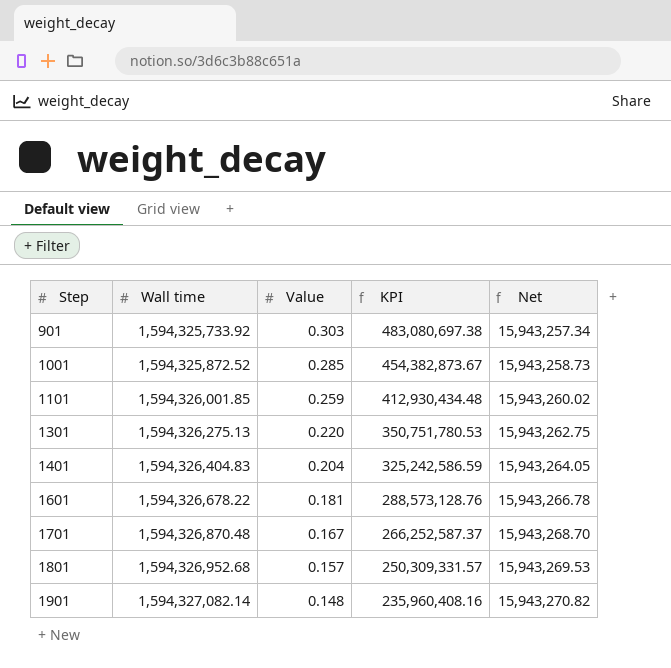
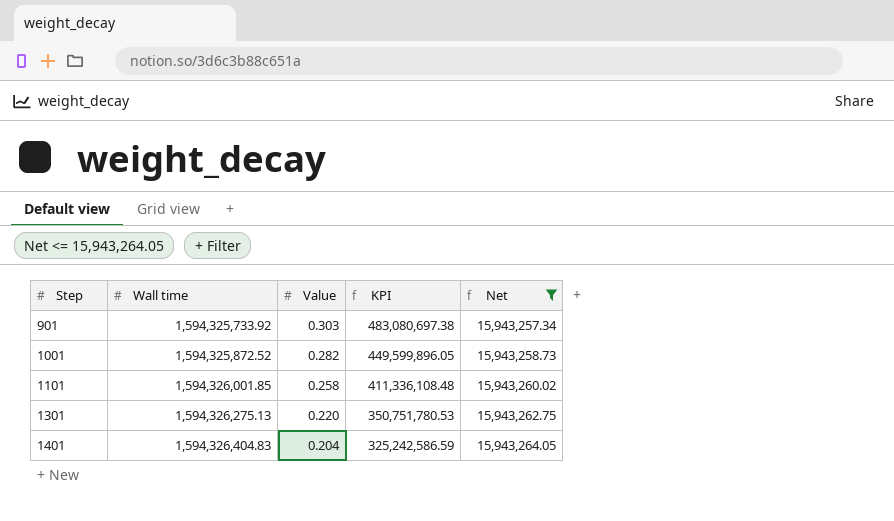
filter: none -> Net <= 15,943,264.05
1001 | Value: 0.285 -> 0.282
1001 | KPI: 454,382,873.67 -> 449,599,896.05
1101 | Value: 0.259 -> 0.258
1101 | KPI: 412,930,434.48 -> 411,336,108.48

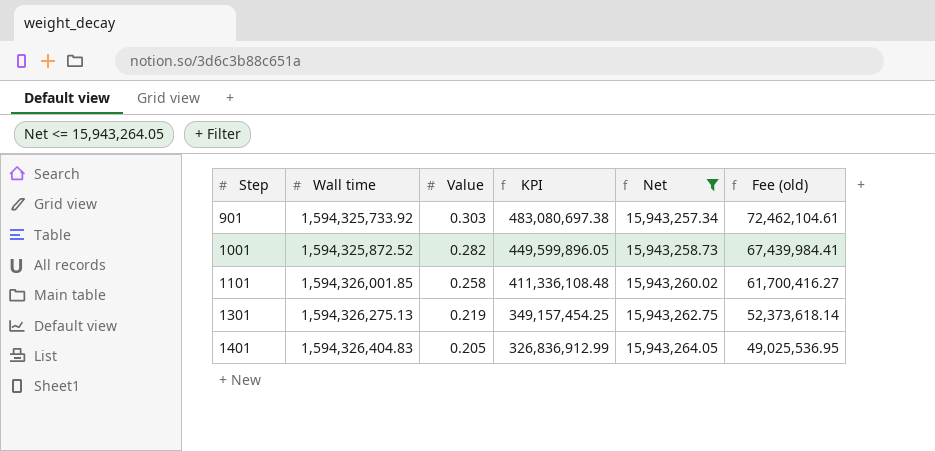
column Fee (old) | formula: none -> [KPI] * 0.15
1301 | Value: 0.220 -> 0.219
1301 | KPI: 350,751,780.53 -> 349,157,454.25
1401 | Value: 0.204 -> 0.205
1401 | KPI: 325,242,586.59 -> 326,836,912.99

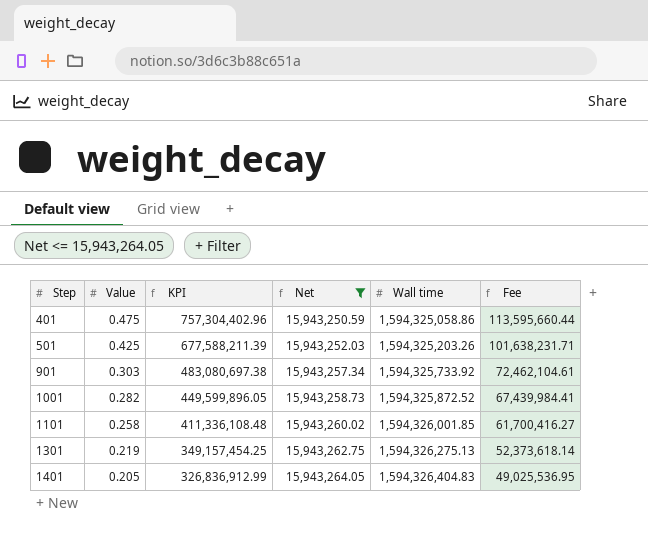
column Wall time | position: 2 -> 5
column name: Fee (old) -> Fee
row 401: none -> 0.475 | 757,304,402.96 | 15,943,250.59 | 1,594,325,058.86 | 113,595,660.44
row 501: none -> 0.425 | 677,588,211.39 | 15,943,252.03 | 1,594,325,203.26 | 101,638,231.71

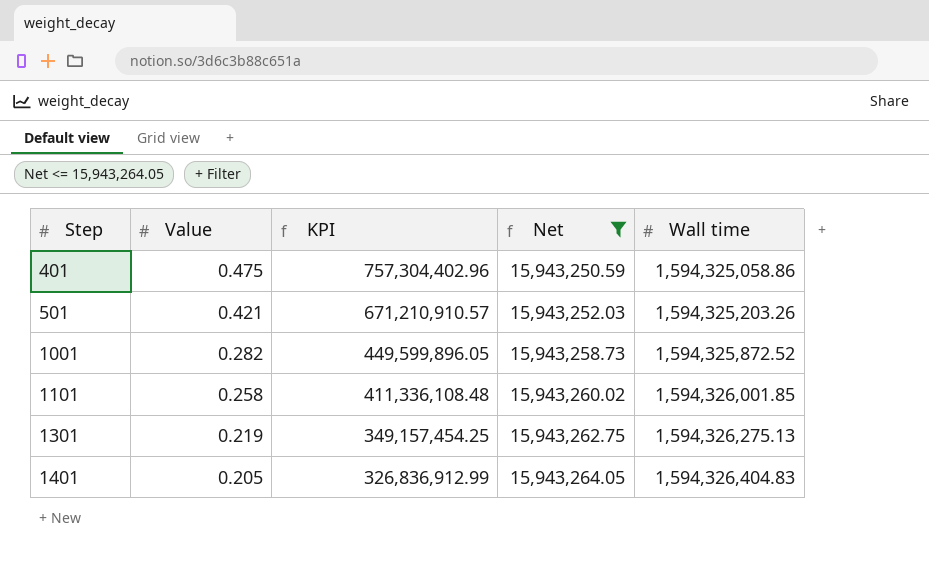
column Fee | formula: [KPI] * 0.15 -> none
row 901: 0.303 | 483,080,697.38 | 15,943,257.34 | 1,594,325,733.92 | 72,462,104.61 -> none
501 | Value: 0.425 -> 0.421
501 | KPI: 677,588,211.39 -> 671,210,910.57

